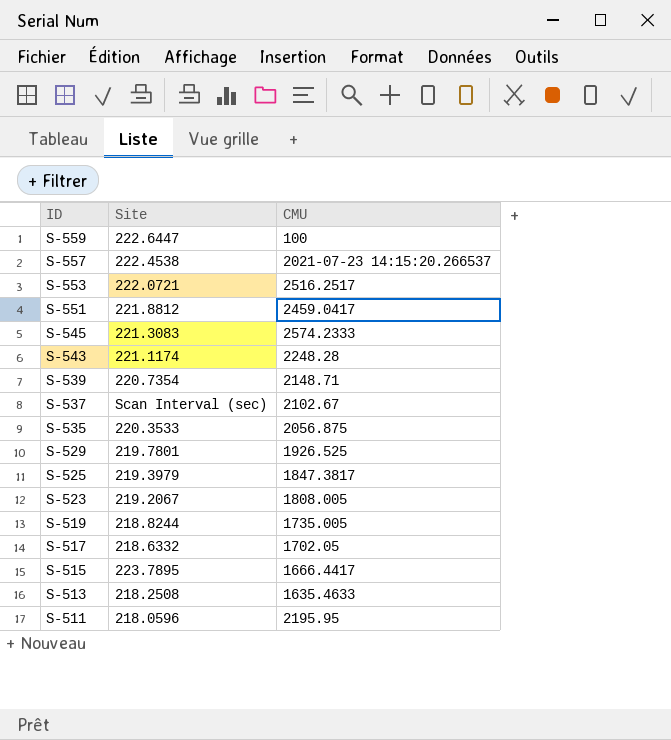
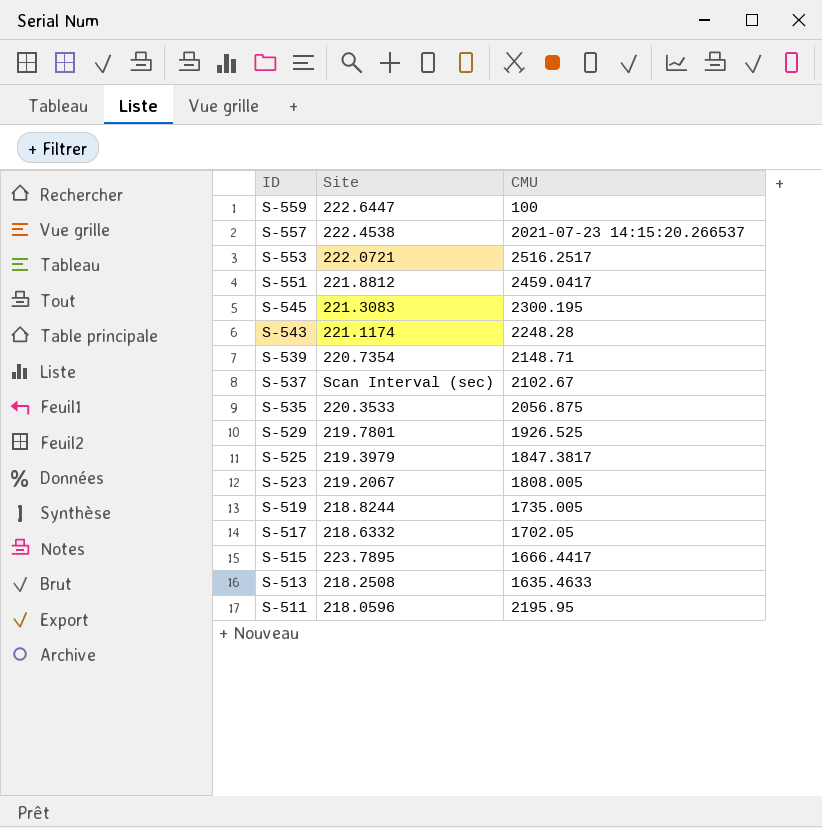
S-545 | CMU: 2574.2333 -> 2300.195

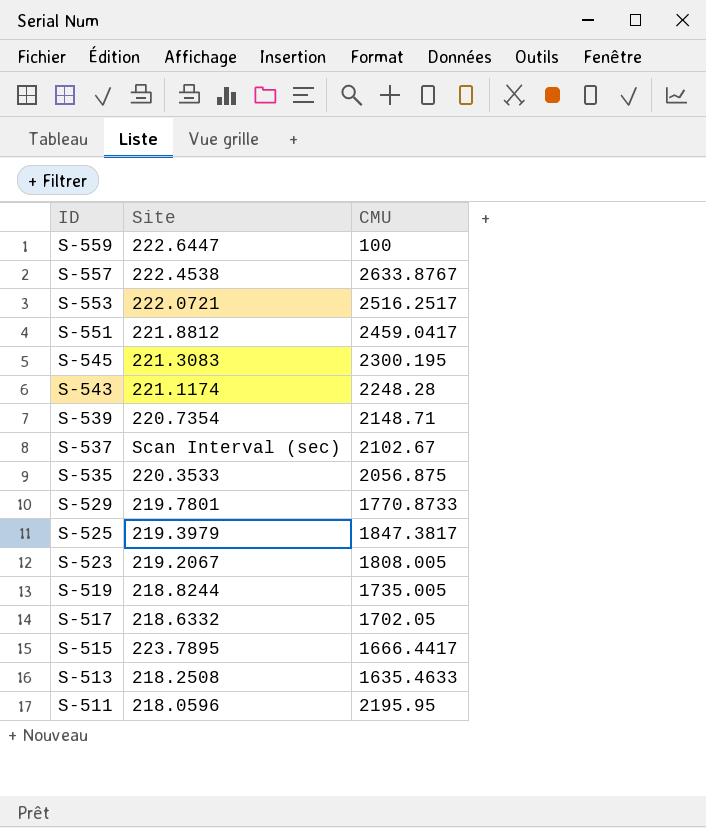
S-557 | CMU: 2021-07-23 14:15:20.266537 -> 2633.8767
S-529 | CMU: 1926.525 -> 1770.8733

